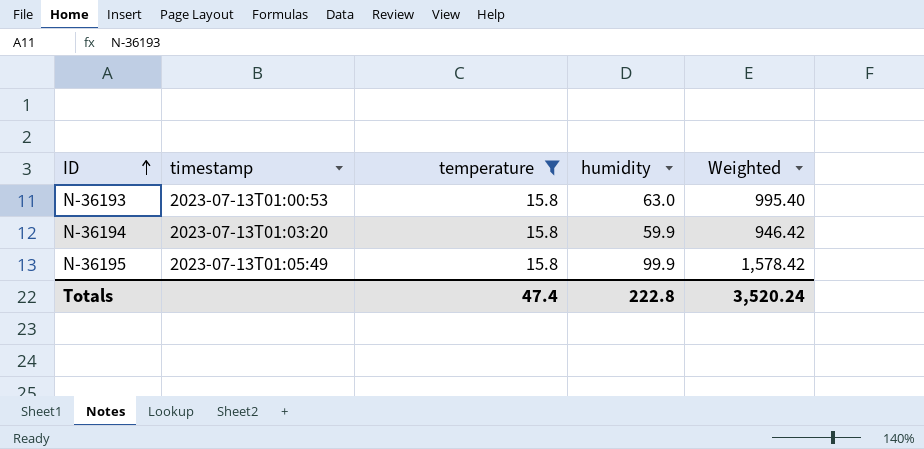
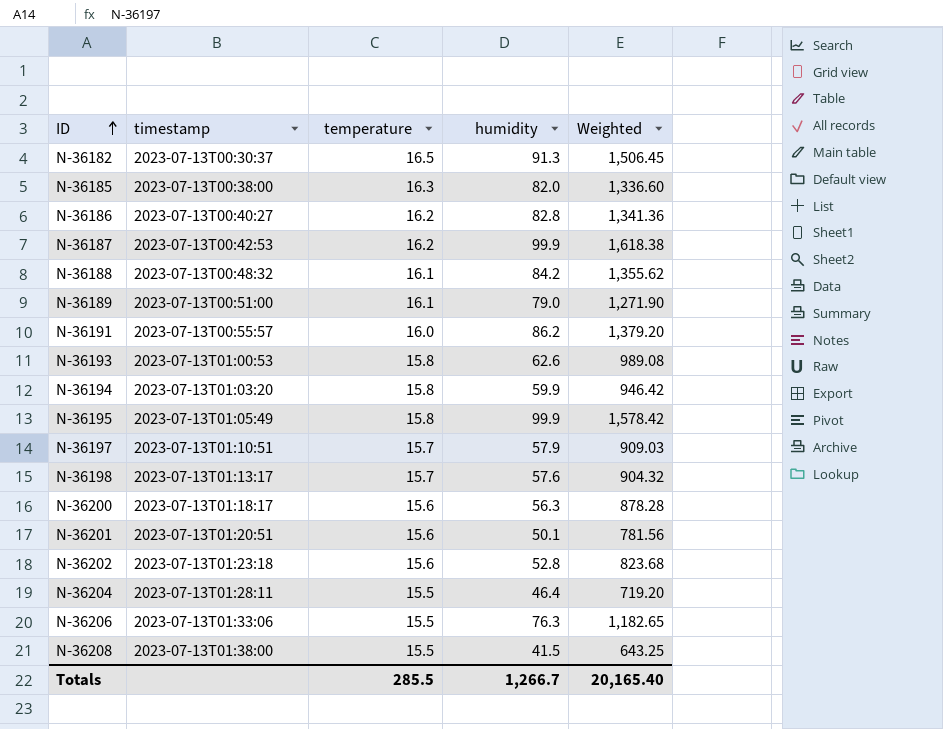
filter: temperature = 15.8 -> none
N-36193 | humidity: 63.0 -> 62.6
N-36193 | Weighted: 995.40 -> 989.08
Totals | temperature: 47.4 -> 285.5
Totals | humidity: 222.8 -> 1,266.7
Totals | Weighted: 3,520.24 -> 20,165.40

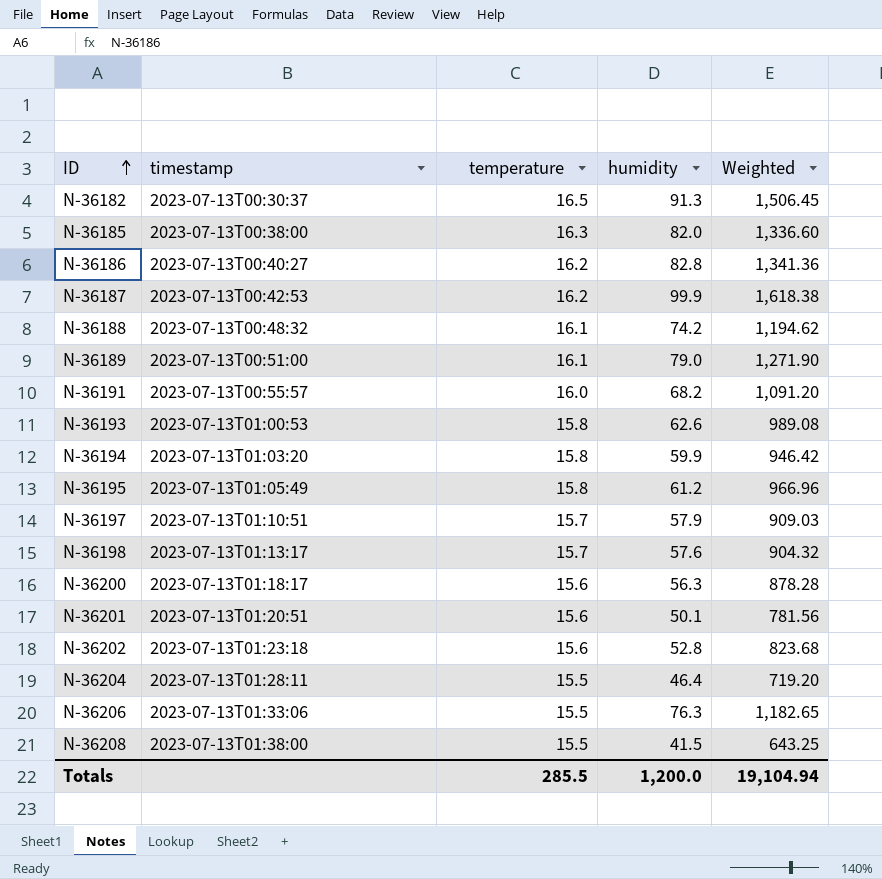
N-36188 | humidity: 84.2 -> 74.2
N-36188 | Weighted: 1,355.62 -> 1,194.62
N-36191 | humidity: 86.2 -> 68.2
N-36191 | Weighted: 1,379.20 -> 1,091.20
N-36195 | humidity: 99.9 -> 61.2
N-36195 | Weighted: 1,578.42 -> 966.96
Totals | humidity: 1,266.7 -> 1,200.0
Totals | Weighted: 20,165.40 -> 19,104.94

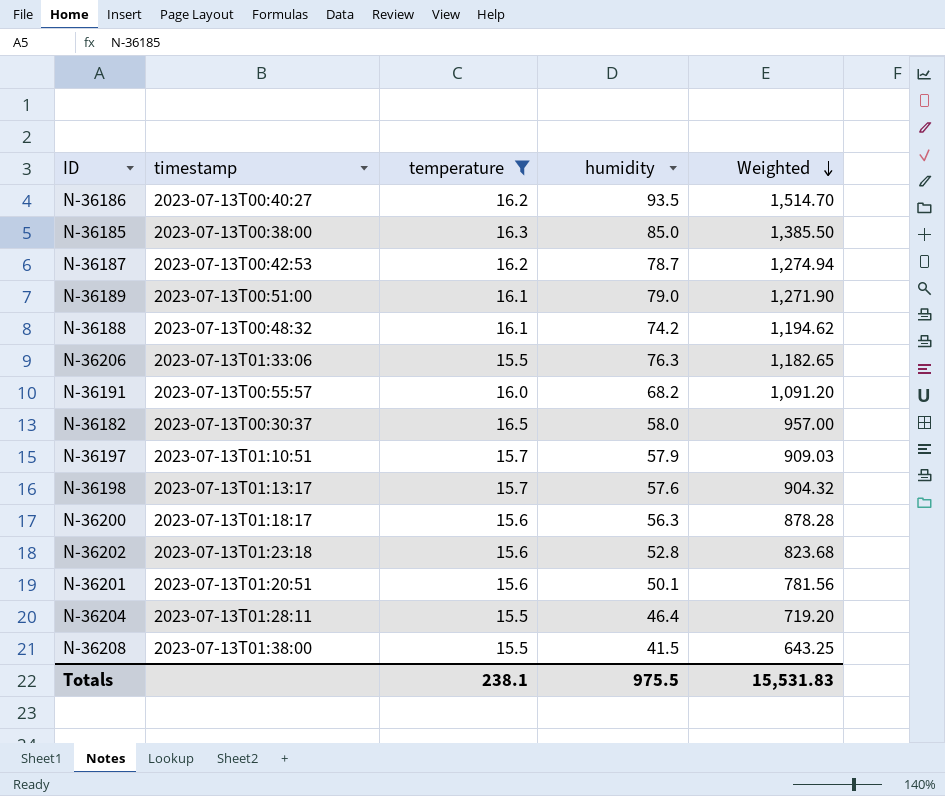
filter: none -> temperature != 15.8
row order: ID ascending -> Weighted descending
N-36186 | humidity: 82.8 -> 93.5
N-36186 | Weighted: 1,341.36 -> 1,514.70
N-36185 | humidity: 82.0 -> 85.0
N-36185 | Weighted: 1,336.60 -> 1,385.50
N-36187 | humidity: 99.9 -> 78.7
N-36187 | Weighted: 1,618.38 -> 1,274.94
N-36182 | humidity: 91.3 -> 58.0
N-36182 | Weighted: 1,506.45 -> 957.00
Totals | temperature: 285.5 -> 238.1
Totals | humidity: 1,200.0 -> 975.5
Totals | Weighted: 19,104.94 -> 15,531.83

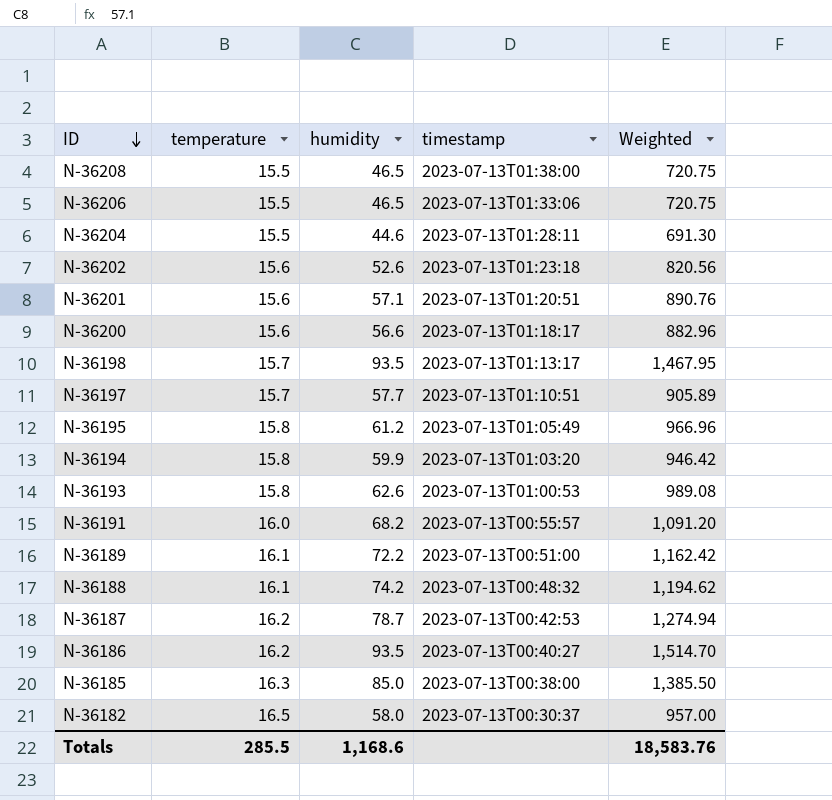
filter: temperature != 15.8 -> none
row order: Weighted descending -> ID descending
column timestamp | position: 2 -> 4
N-36208 | humidity: 41.5 -> 46.5
N-36208 | Weighted: 643.25 -> 720.75
N-36206 | humidity: 76.3 -> 46.5
N-36206 | Weighted: 1,182.65 -> 720.75
N-36204 | humidity: 46.4 -> 44.6
N-36204 | Weighted: 719.20 -> 691.30
N-36202 | humidity: 52.8 -> 52.6
N-36202 | Weighted: 823.68 -> 820.56
N-36201 | humidity: 50.1 -> 57.1
N-36201 | Weighted: 781.56 -> 890.76
N-36200 | humidity: 56.3 -> 56.6
N-36200 | Weighted: 878.28 -> 882.96
N-36198 | humidity: 57.6 -> 93.5
N-36198 | Weighted: 904.32 -> 1,467.95
N-36197 | humidity: 57.9 -> 57.7
N-36197 | Weighted: 909.03 -> 905.89
N-36189 | humidity: 79.0 -> 72.2
N-36189 | Weighted: 1,271.90 -> 1,162.42
Totals | temperature: 238.1 -> 285.5
Totals | humidity: 975.5 -> 1,168.6
Totals | Weighted: 15,531.83 -> 18,583.76

